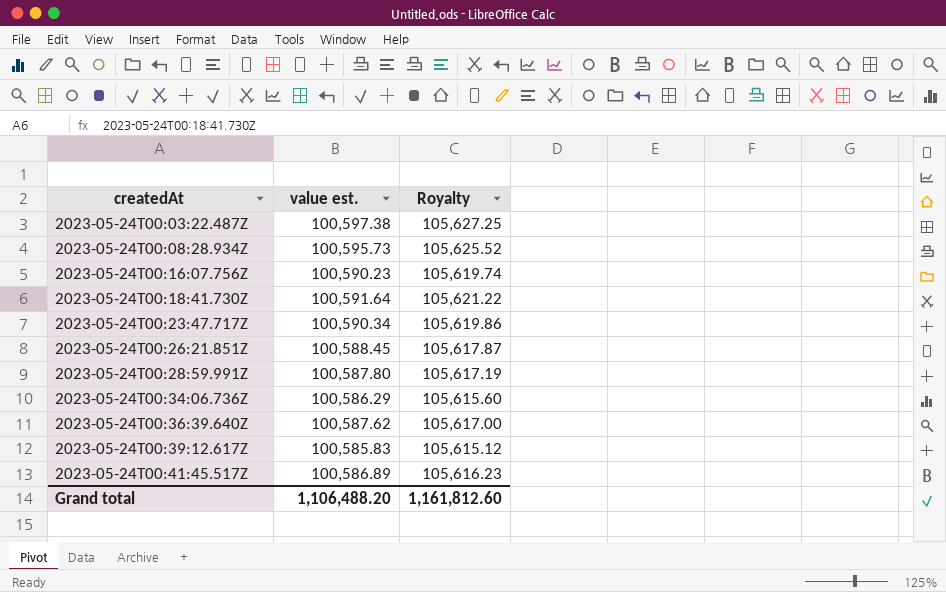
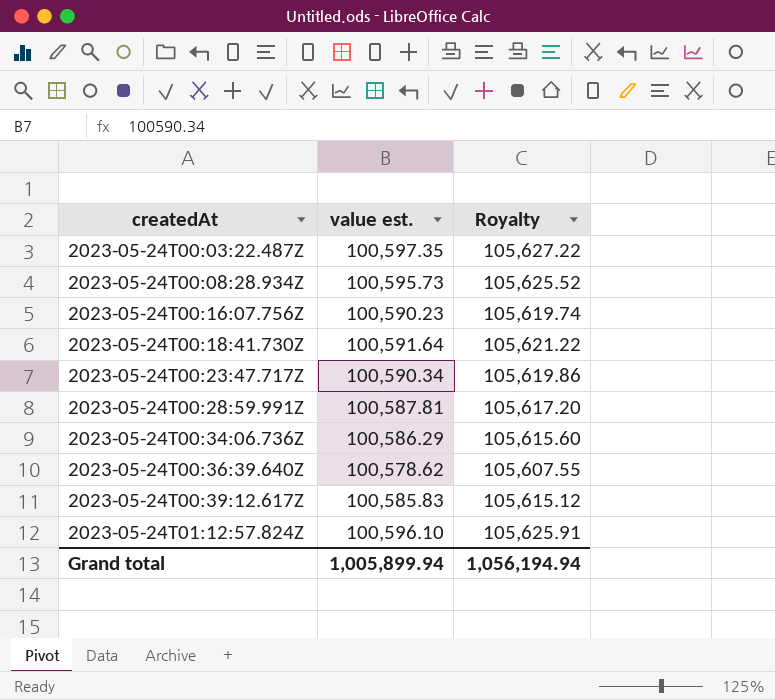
row 2023-05-24T00:26:21.851Z: 100,588.45 | 105,617.87 -> none
row 2023-05-24T00:41:45.517Z: 100,586.89 | 105,616.23 -> none
2023-05-24T00:03:22.487Z | value est.: 100,597.38 -> 100,597.35
2023-05-24T00:03:22.487Z | Royalty: 105,627.25 -> 105,627.22
2023-05-24T00:28:59.991Z | value est.: 100,587.80 -> 100,587.81
2023-05-24T00:28:59.991Z | Royalty: 105,617.19 -> 105,617.20
2023-05-24T00:36:39.640Z | value est.: 100,587.62 -> 100,578.62
2023-05-24T00:36:39.640Z | Royalty: 105,617.00 -> 105,607.55
row 2023-05-24T01:12:57.824Z: none -> 100,596.10 | 105,625.91
Grand total | value est.: 1,106,488.20 -> 1,005,899.94
Grand total | Royalty: 1,161,812.60 -> 1,056,194.94

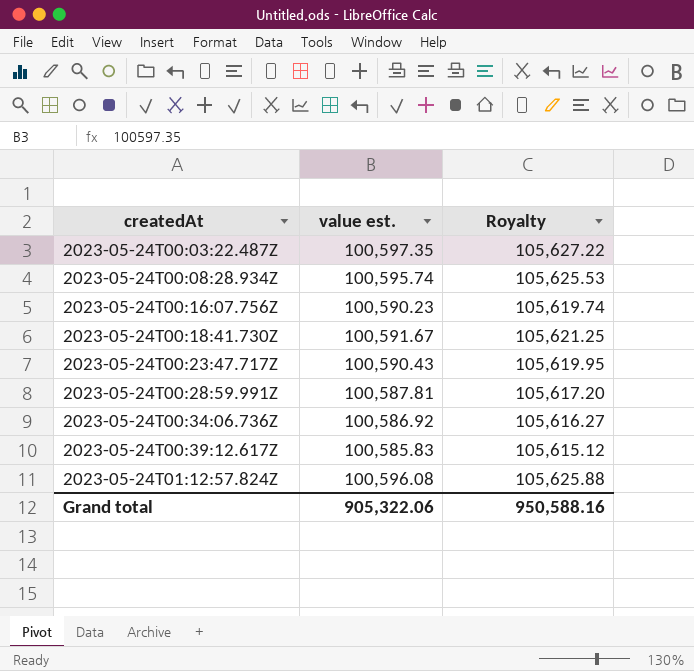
row 2023-05-24T00:36:39.640Z: 100,578.62 | 105,607.55 -> none
2023-05-24T00:08:28.934Z | value est.: 100,595.73 -> 100,595.74
2023-05-24T00:08:28.934Z | Royalty: 105,625.52 -> 105,625.53
2023-05-24T00:18:41.730Z | value est.: 100,591.64 -> 100,591.67
2023-05-24T00:18:41.730Z | Royalty: 105,621.22 -> 105,621.25
2023-05-24T00:23:47.717Z | value est.: 100,590.34 -> 100,590.43
2023-05-24T00:23:47.717Z | Royalty: 105,619.86 -> 105,619.95
2023-05-24T00:34:06.736Z | value est.: 100,586.29 -> 100,586.92
2023-05-24T00:34:06.736Z | Royalty: 105,615.60 -> 105,616.27
2023-05-24T01:12:57.824Z | value est.: 100,596.10 -> 100,596.08
2023-05-24T01:12:57.824Z | Royalty: 105,625.91 -> 105,625.88
Grand total | value est.: 1,005,899.94 -> 905,322.06
Grand total | Royalty: 1,056,194.94 -> 950,588.16

